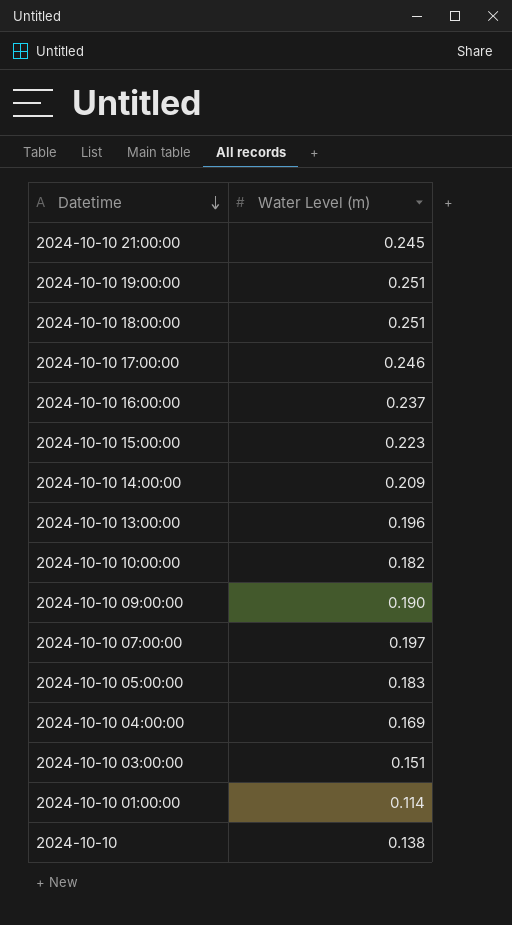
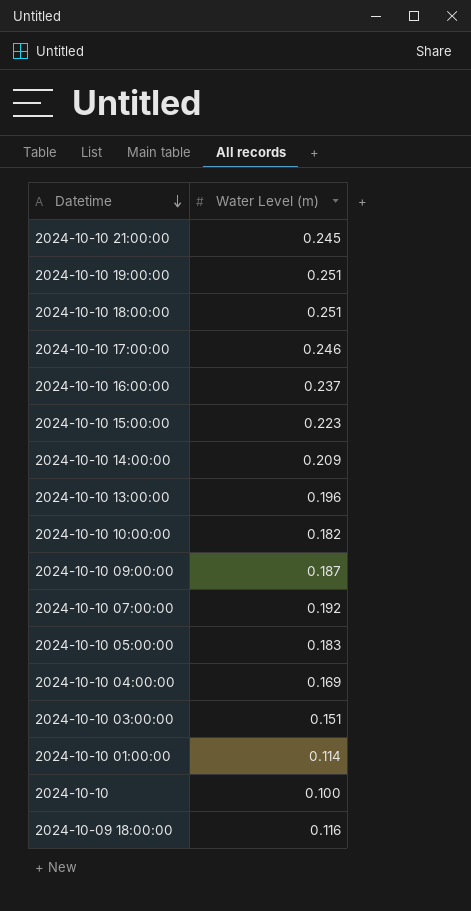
2024-10-10 09:00:00 | Water Level (m): 0.190 -> 0.187
2024-10-10 07:00:00 | Water Level (m): 0.197 -> 0.192
2024-10-10 | Water Level (m): 0.138 -> 0.100
row 2024-10-09 18:00:00: none -> 0.116

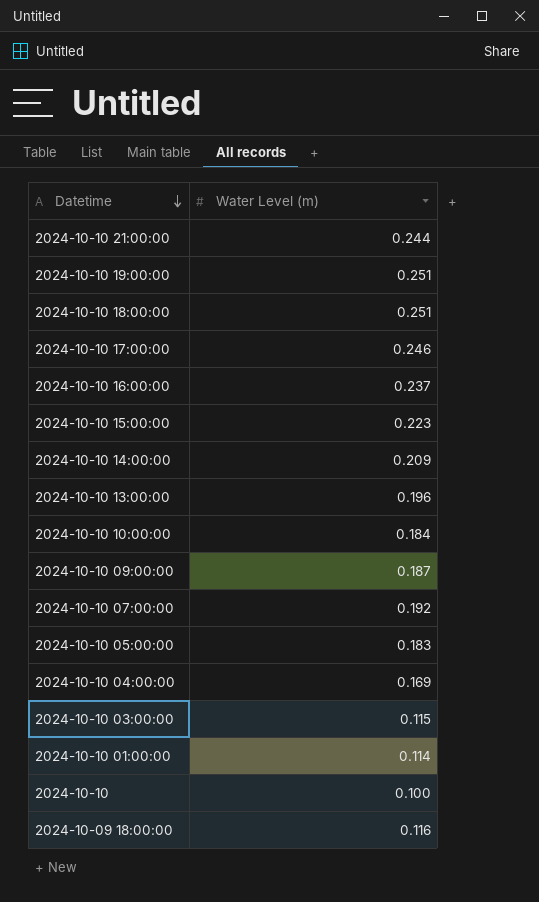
2024-10-10 21:00:00 | Water Level (m): 0.245 -> 0.244
2024-10-10 10:00:00 | Water Level (m): 0.182 -> 0.184
2024-10-10 03:00:00 | Water Level (m): 0.151 -> 0.115

